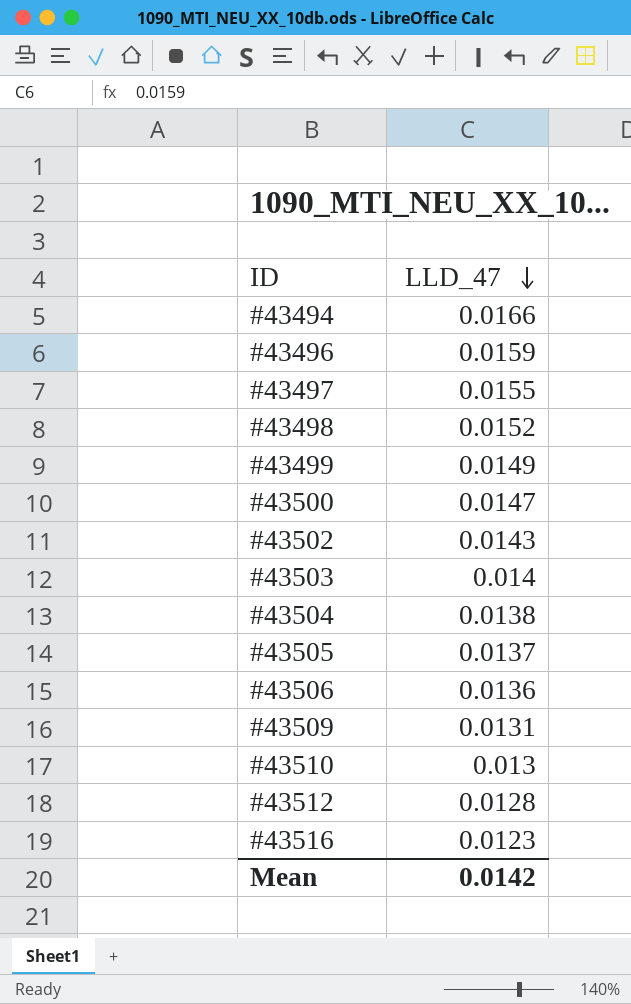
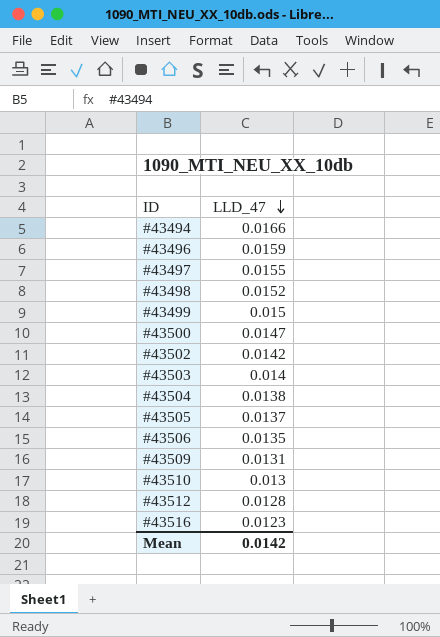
#43499 | LLD_47: 0.0149 -> 0.015
#43502 | LLD_47: 0.0143 -> 0.0142
#43506 | LLD_47: 0.0136 -> 0.0135

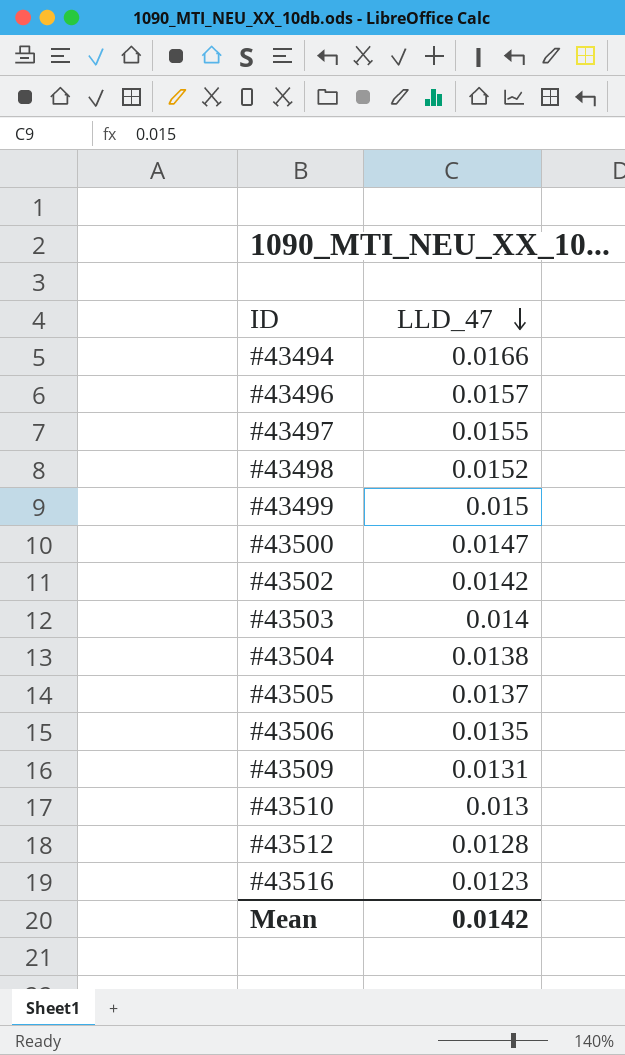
#43496 | LLD_47: 0.0159 -> 0.0157

